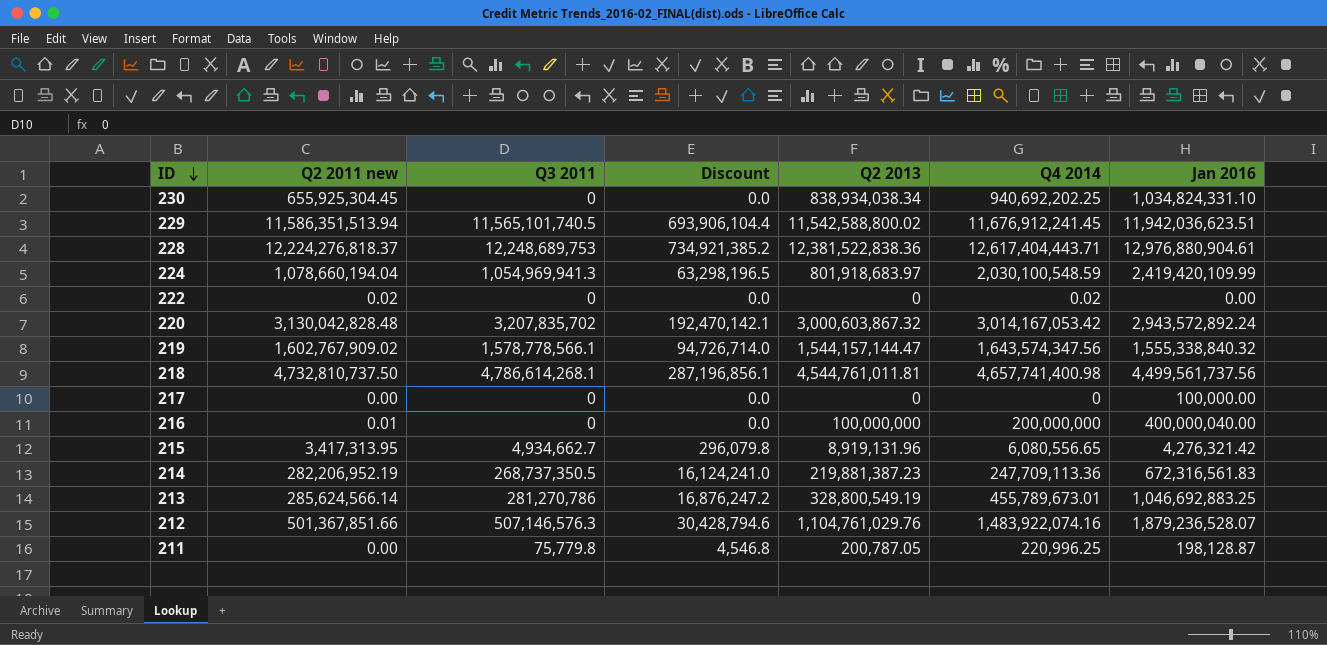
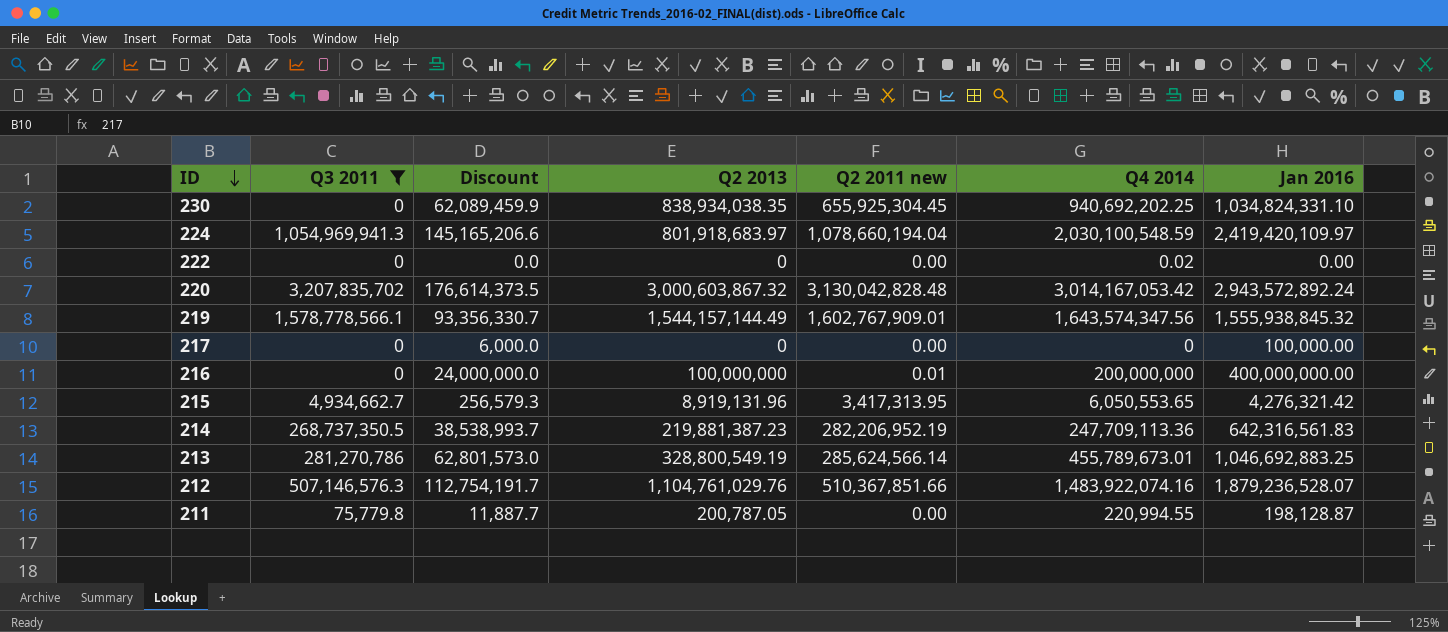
filter: none -> Q3 2011 <= 3,207,835,702
column Discount | formula: [Q3 2011] * 0.06 -> [Jan 2016] * 0.06
column Q2 2011 new | position: 2 -> 5
230 | Q2 2013: 838,934,038.34 -> 838,934,038.35
224 | Jan 2016: 2,419,420,109.99 -> 2,419,420,109.97
222 | Q2 2011 new: 0.02 -> 0.00
219 | Q2 2013: 1,544,157,144.47 -> 1,544,157,144.49
219 | Q2 2011 new: 1,602,767,909.02 -> 1,602,767,909.01
219 | Jan 2016: 1,555,338,840.32 -> 1,555,938,845.32
216 | Jan 2016: 400,000,040.00 -> 400,000,000.00
215 | Q4 2014: 6,080,556.65 -> 6,050,553.65
214 | Jan 2016: 672,316,561.83 -> 642,316,561.83
212 | Q2 2011 new: 501,367,851.66 -> 510,367,851.66
211 | Q4 2014: 220,996.25 -> 220,994.55

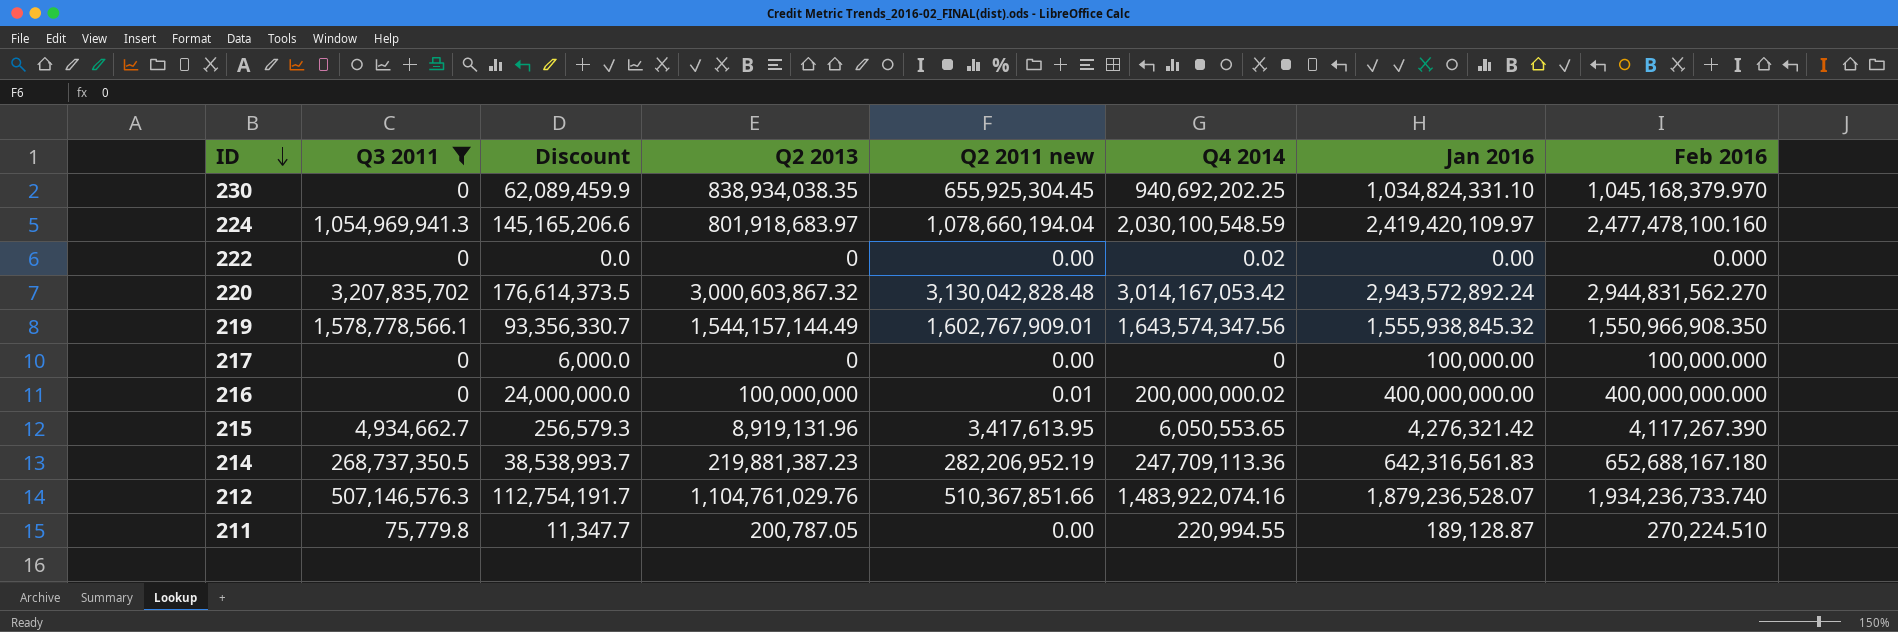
column Feb 2016 | position: none -> 8
row 213: 281,270,786 | 62,801,573.0 | 328,800,549.19 | 285,624,566.14 | 455,789,673.01 | 1,046,692,883.25 -> none
216 | Q4 2014: 200,000,000 -> 200,000,000.02
215 | Q2 2011 new: 3,417,313.95 -> 3,417,613.95
211 | Discount: 11,887.7 -> 11,347.7
211 | Jan 2016: 198,128.87 -> 189,128.87

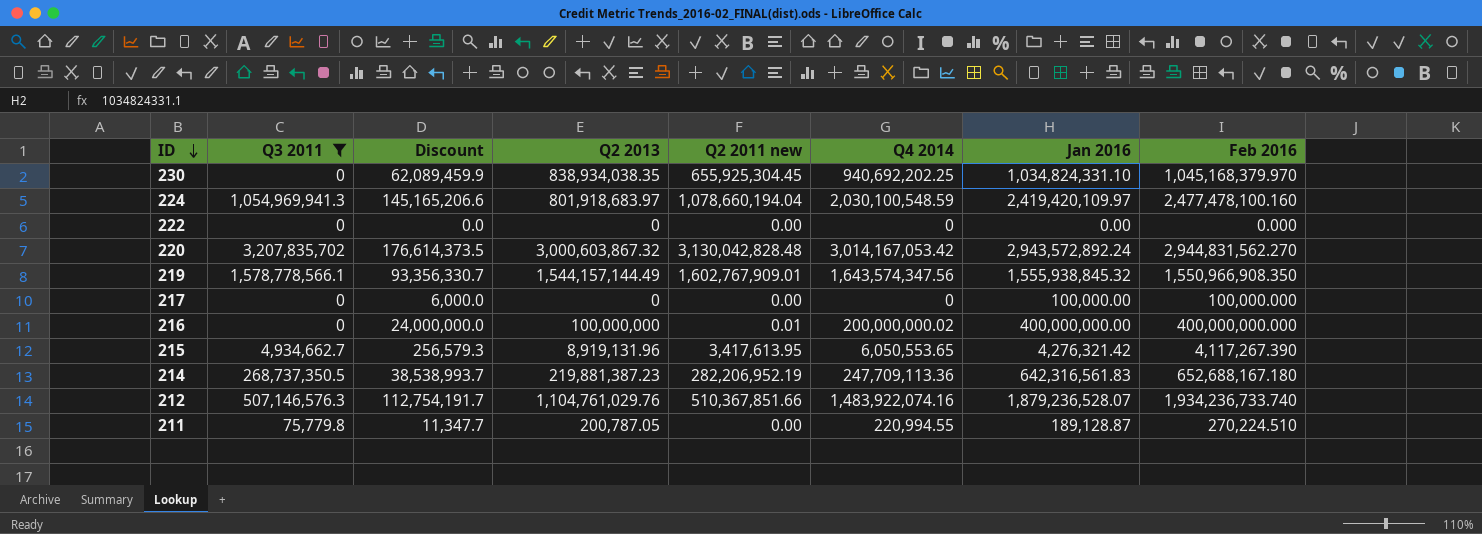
222 | Q4 2014: 0.02 -> 0

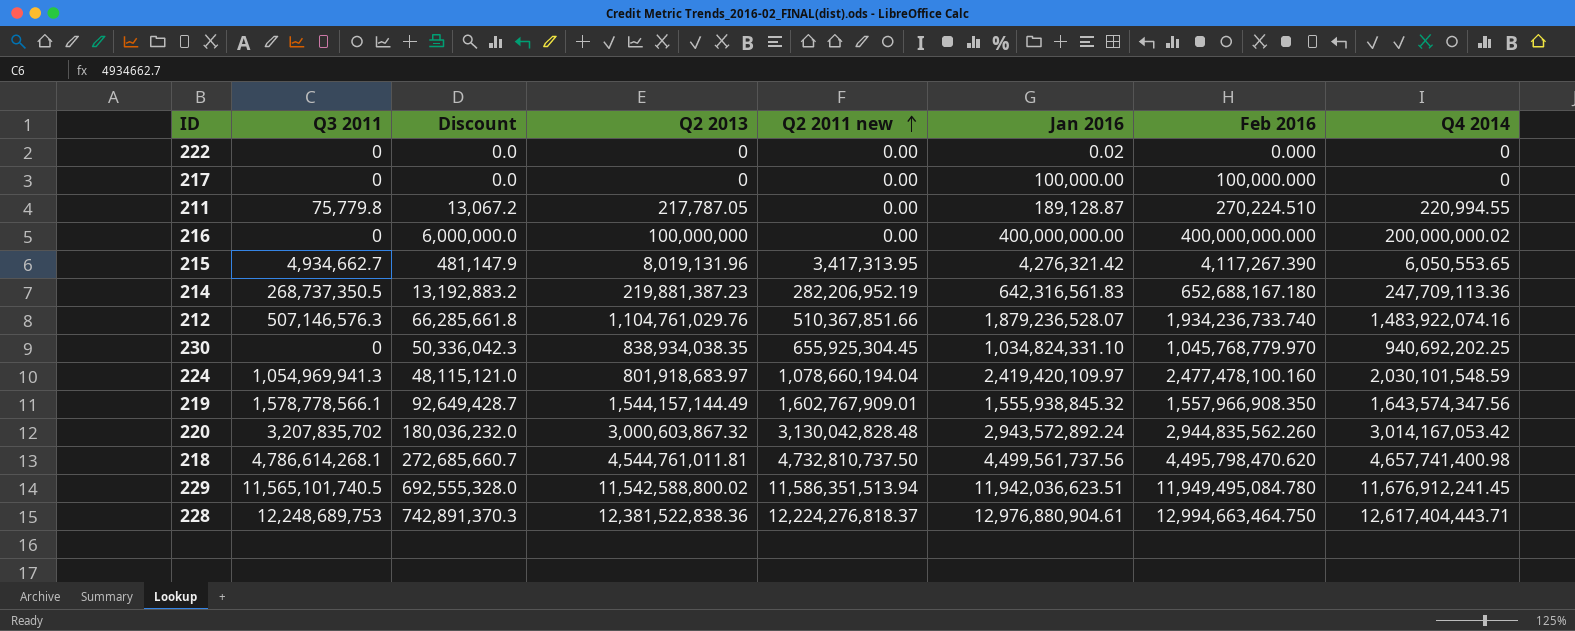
filter: Q3 2011 <= 3,207,835,702 -> none
row order: ID descending -> Q2 2011 new ascending
column Discount | formula: [Jan 2016] * 0.06 -> [Q2 2013] * 0.06
column Q4 2014 | position: 6 -> 8
222 | Jan 2016: 0.00 -> 0.02
211 | Q2 2013: 200,787.05 -> 217,787.05
216 | Q2 2011 new: 0.01 -> 0.00
215 | Q2 2013: 8,919,131.96 -> 8,019,131.96
215 | Q2 2011 new: 3,417,613.95 -> 3,417,313.95
230 | Feb 2016: 1,045,168,379.970 -> 1,045,768,779.970
224 | Q4 2014: 2,030,100,548.59 -> 2,030,101,548.59
219 | Feb 2016: 1,550,966,908.350 -> 1,557,966,908.350
220 | Feb 2016: 2,944,831,562.270 -> 2,944,835,562.260

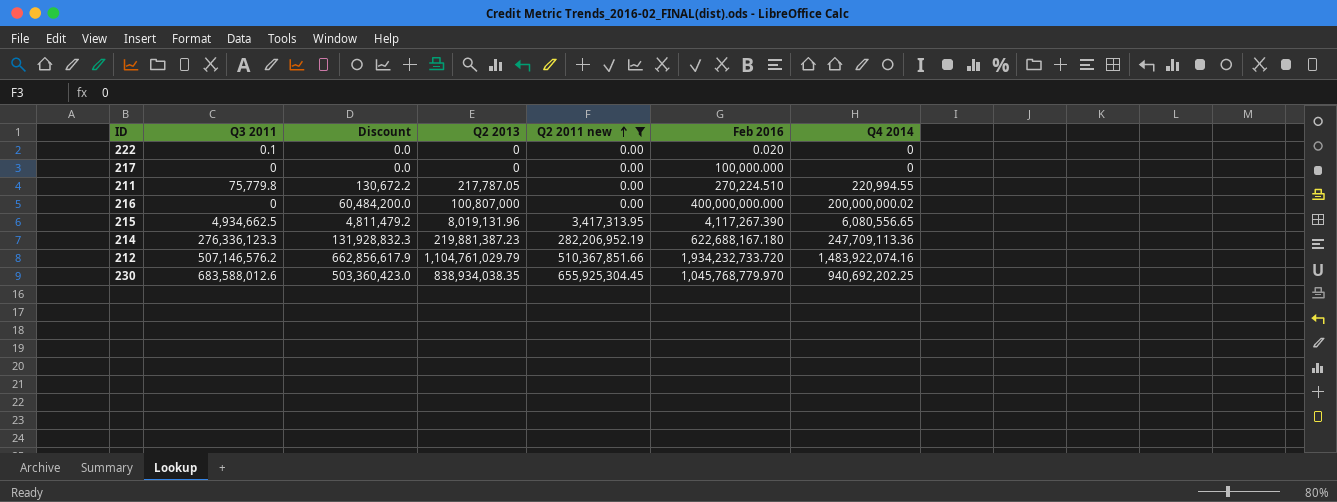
filter: none -> Q2 2011 new <= 655,925,304.45
column Jan 2016 | position: 6 -> none
column Discount | formula: [Q2 2013] * 0.06 -> [Q2 2013] * 0.6
222 | Q3 2011: 0 -> 0.1
222 | Feb 2016: 0.000 -> 0.020
216 | Q2 2013: 100,000,000 -> 100,807,000
215 | Q3 2011: 4,934,662.7 -> 4,934,662.5
215 | Q4 2014: 6,050,553.65 -> 6,080,556.65
214 | Q3 2011: 268,737,350.5 -> 276,336,123.3
214 | Feb 2016: 652,688,167.180 -> 622,688,167.180
212 | Q3 2011: 507,146,576.3 -> 507,146,576.2
212 | Q2 2013: 1,104,761,029.76 -> 1,104,761,029.79
212 | Feb 2016: 1,934,236,733.740 -> 1,934,232,733.720
230 | Q3 2011: 0 -> 683,588,012.6

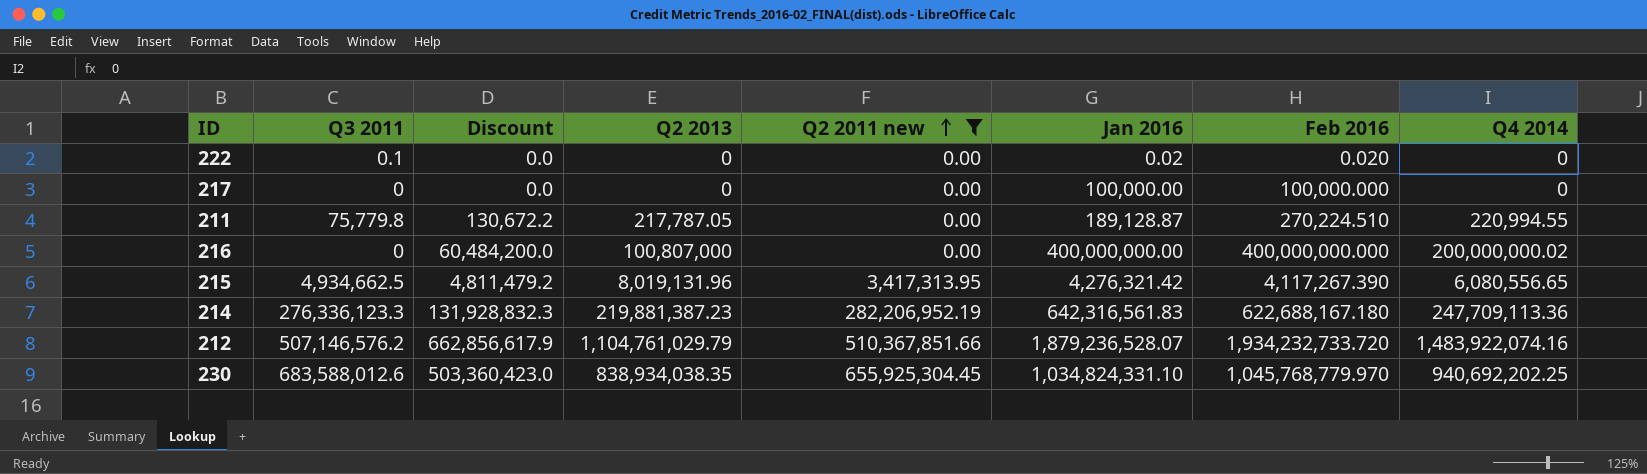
column Jan 2016 | position: none -> 6

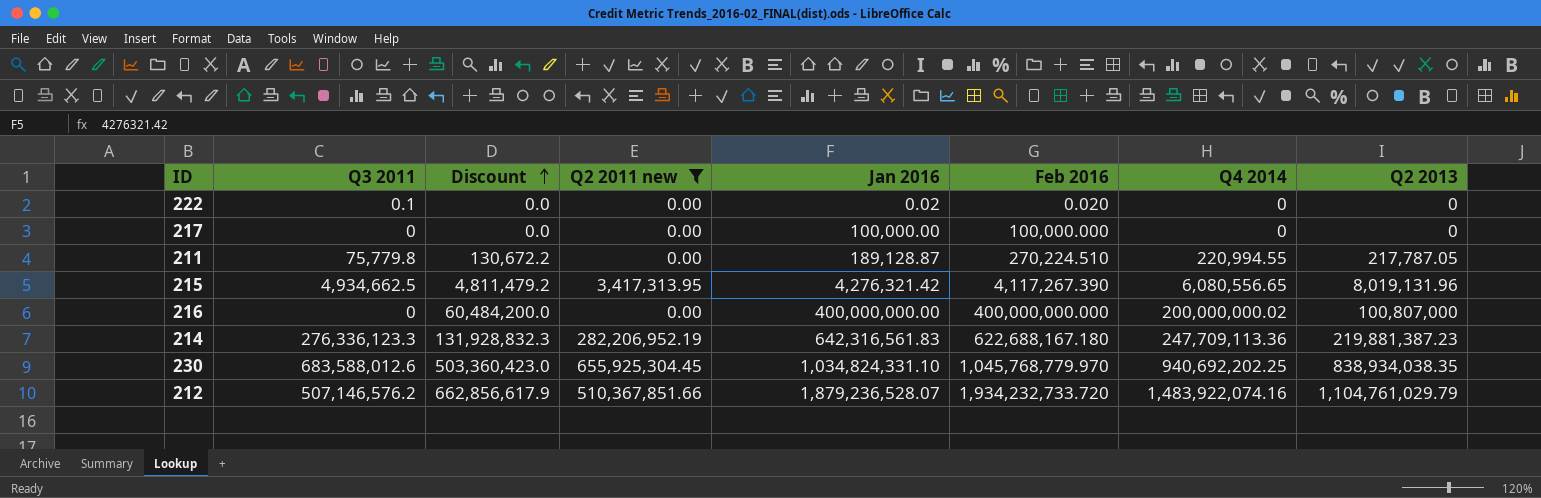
row order: Q2 2011 new ascending -> Discount ascending
column Q2 2013 | position: 4 -> 8

